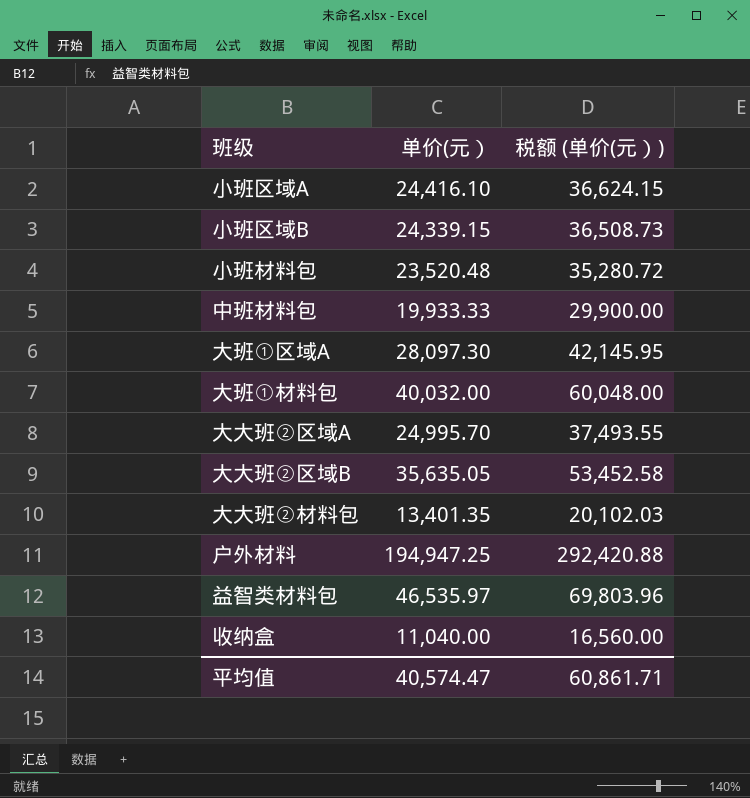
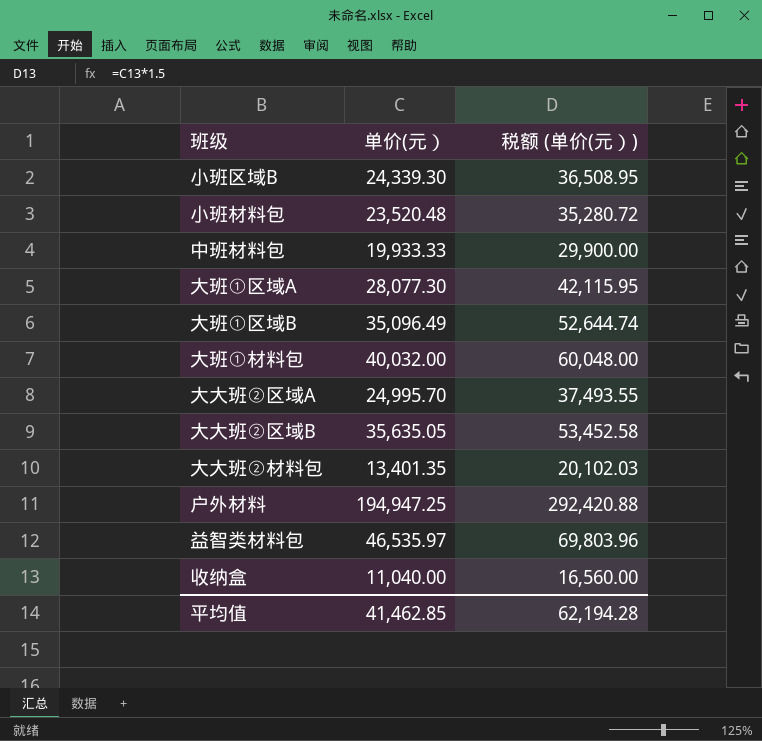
row 小班区域A: 24,416.10 | 36,624.15 -> none
小班区域B | 单价(元）: 24,339.15 -> 24,339.30
小班区域B | 税额 (单价(元）): 36,508.73 -> 36,508.95
大班①区域A | 单价(元）: 28,097.30 -> 28,077.30
大班①区域A | 税额 (单价(元）): 42,145.95 -> 42,115.95
row 大班①区域B: none -> 35,096.49 | 52,644.74
平均值 | 单价(元）: 40,574.47 -> 41,462.85
平均值 | 税额 (单价(元）): 60,861.71 -> 62,194.28

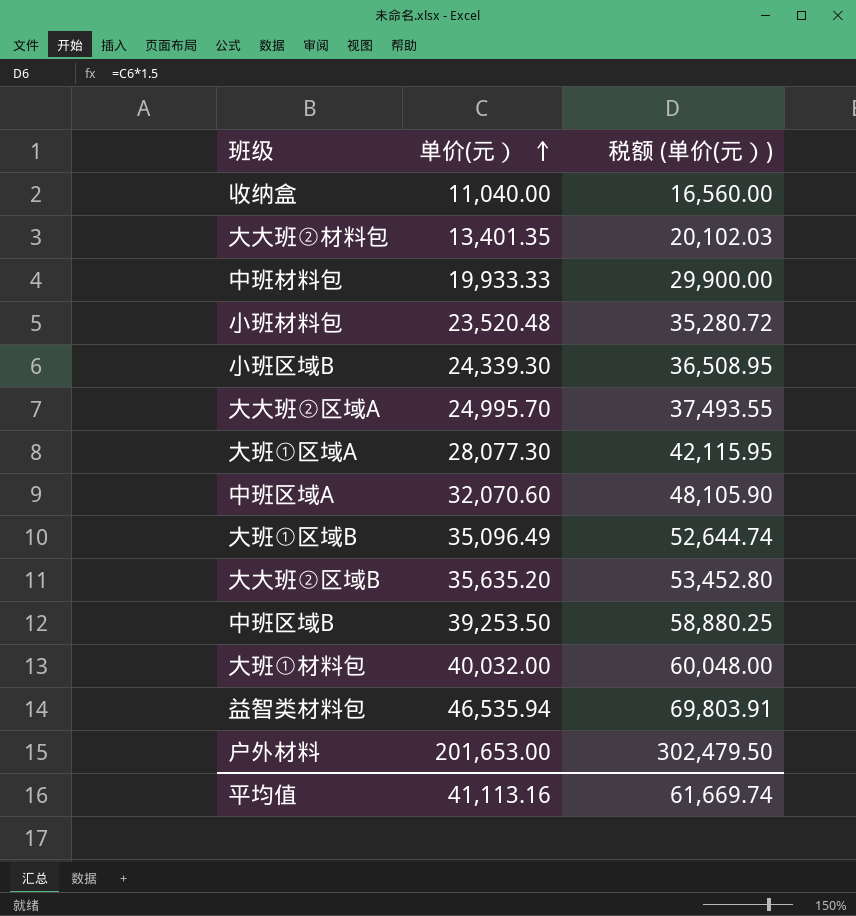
row order: none -> 单价(元） ascending
row 中班区域A: none -> 32,070.60 | 48,105.90
大大班②区域B | 单价(元）: 35,635.05 -> 35,635.20
大大班②区域B | 税额 (单价(元）): 53,452.58 -> 53,452.80
row 中班区域B: none -> 39,253.50 | 58,880.25
益智类材料包 | 单价(元）: 46,535.97 -> 46,535.94
益智类材料包 | 税额 (单价(元）): 69,803.96 -> 69,803.91
户外材料 | 单价(元）: 194,947.25 -> 201,653.00
户外材料 | 税额 (单价(元）): 292,420.88 -> 302,479.50
平均值 | 单价(元）: 41,462.85 -> 41,113.16
平均值 | 税额 (单价(元）): 62,194.28 -> 61,669.74

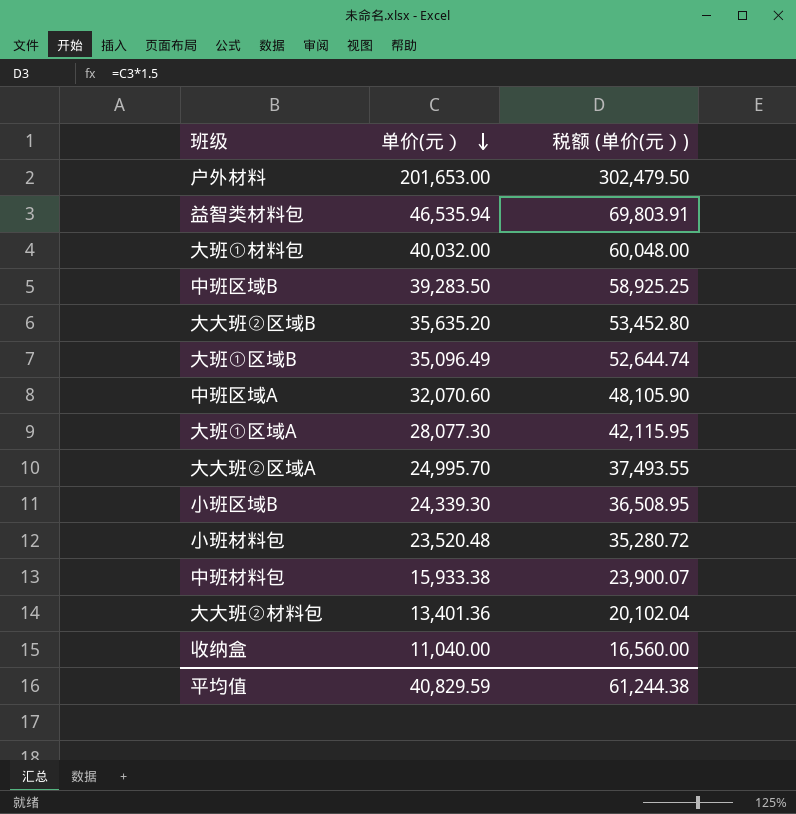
row order: 单价(元） ascending -> 单价(元） descending
中班区域B | 单价(元）: 39,253.50 -> 39,283.50
中班区域B | 税额 (单价(元）): 58,880.25 -> 58,925.25
中班材料包 | 单价(元）: 19,933.33 -> 15,933.38
中班材料包 | 税额 (单价(元）): 29,900.00 -> 23,900.07
大大班②材料包 | 单价(元）: 13,401.35 -> 13,401.36
大大班②材料包 | 税额 (单价(元）): 20,102.03 -> 20,102.04
平均值 | 单价(元）: 41,113.16 -> 40,829.59
平均值 | 税额 (单价(元）): 61,669.74 -> 61,244.38

